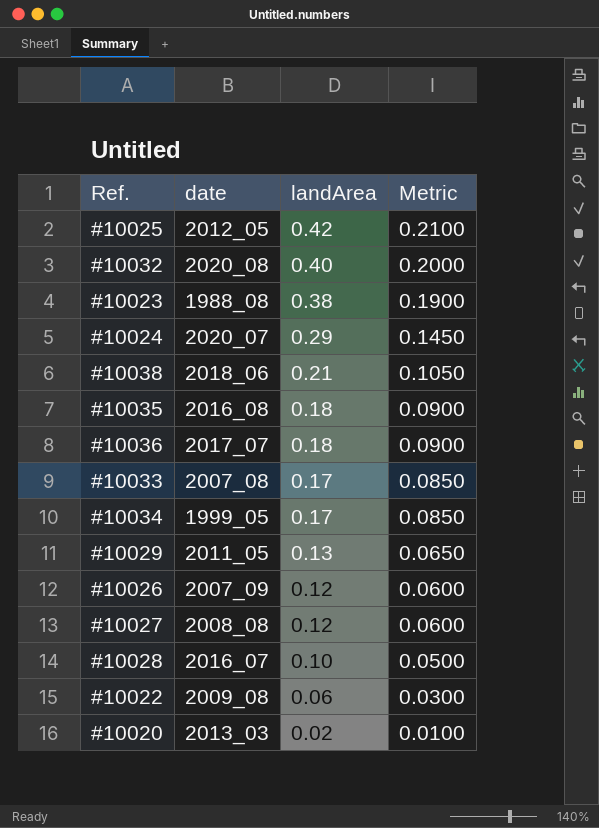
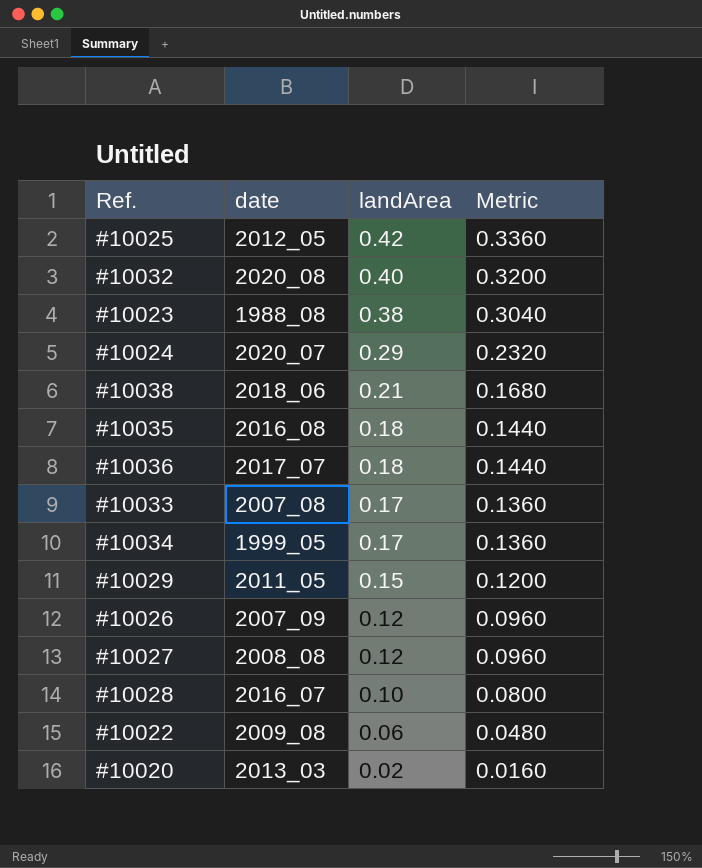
column Metric | formula: [landArea] * 0.5 -> [landArea] * 0.8
#10029 | landArea: 0.13 -> 0.15

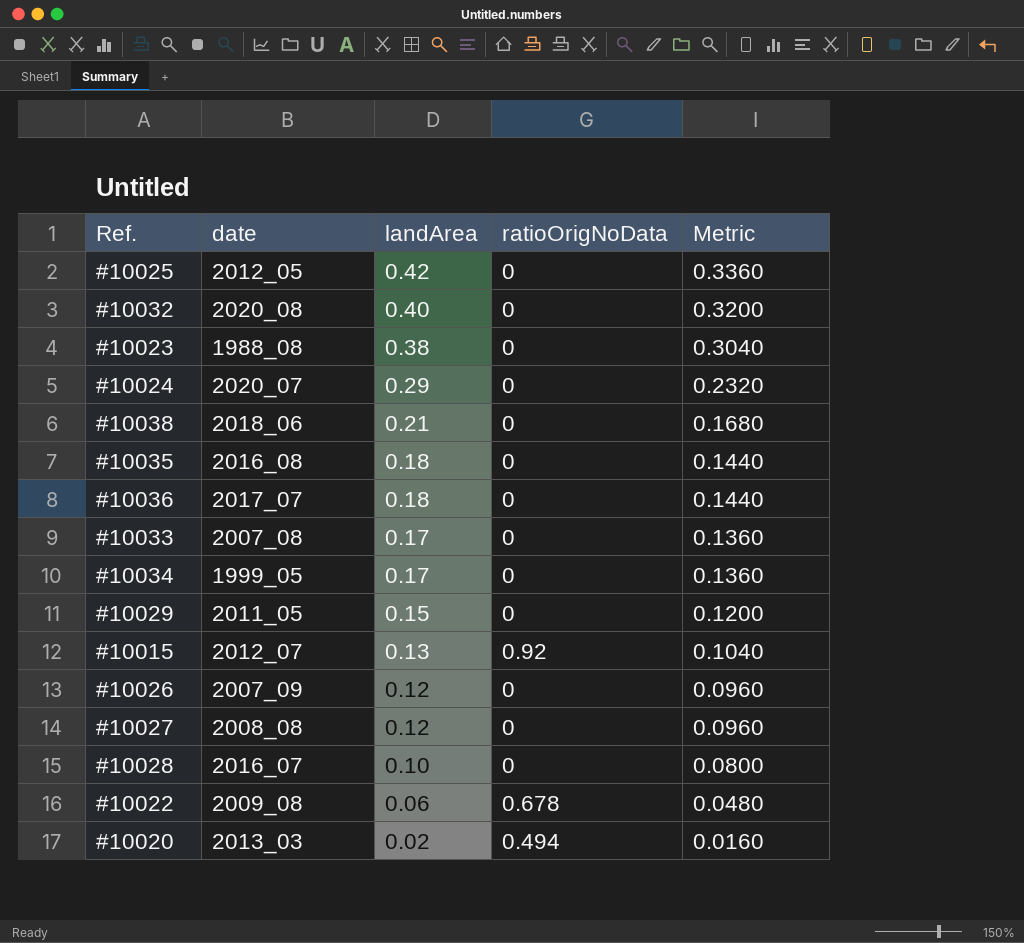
column ratioOrigNoData | position: none -> 4
row #10015: none -> 2012_07 | 0.13 | 0.92 | 0.1040

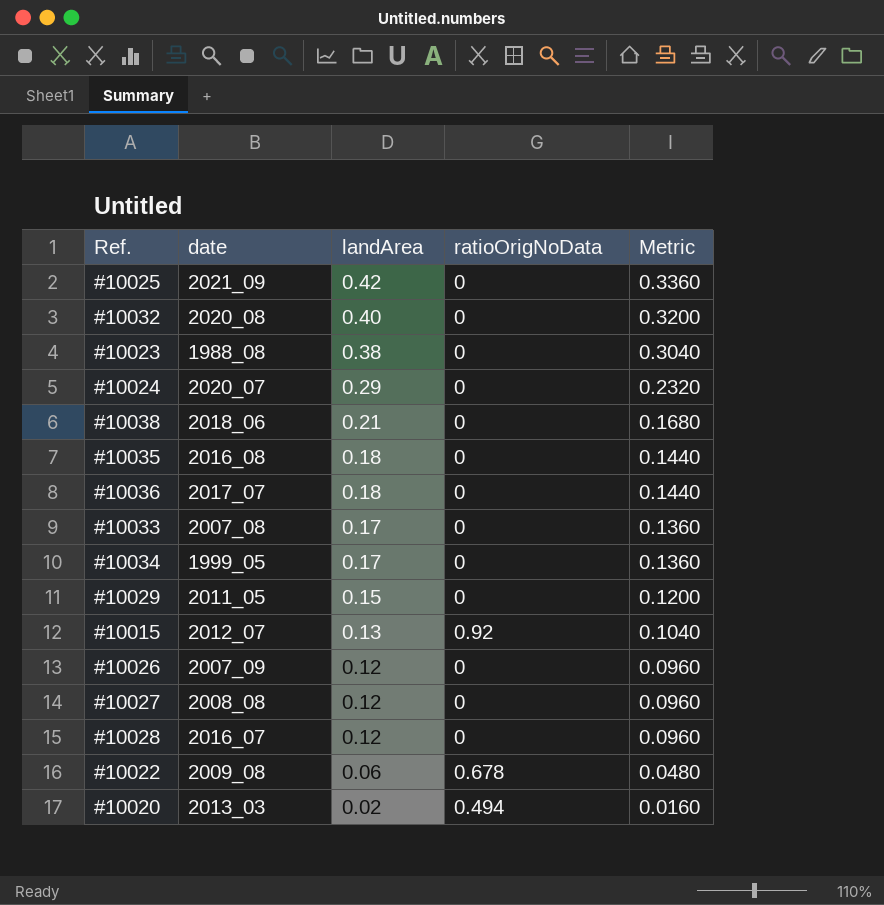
#10025 | date: 2012_05 -> 2021_09
#10028 | landArea: 0.10 -> 0.12
#10028 | Metric: 0.0800 -> 0.0960

